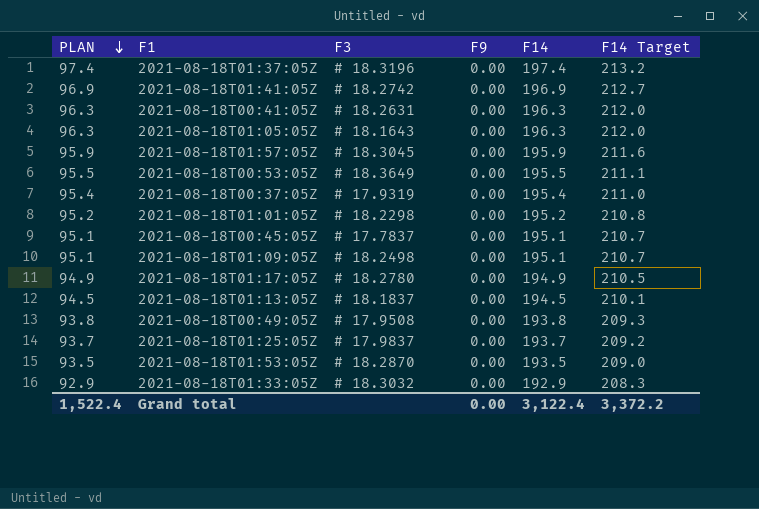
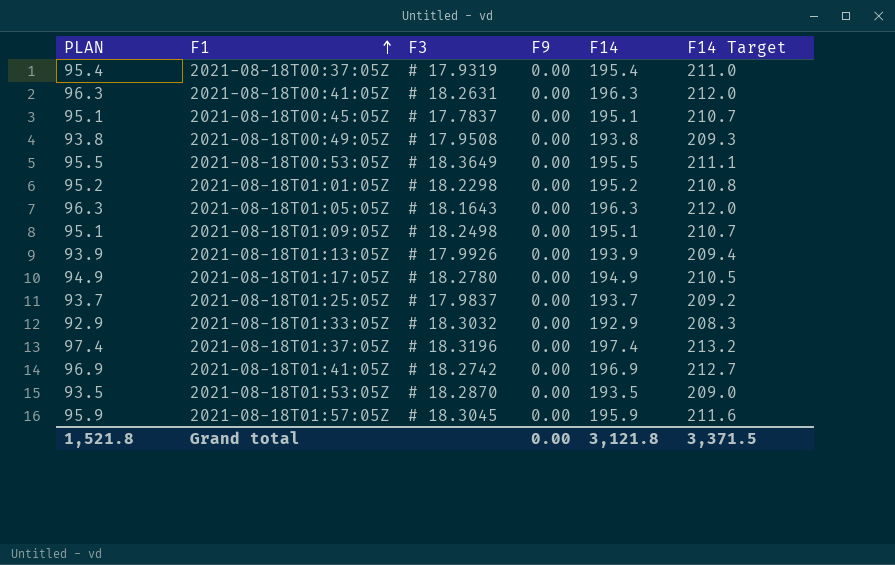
row order: PLAN descending -> F1 ascending
2021-08-18T01:13:05Z | PLAN: 94.5 -> 93.9
2021-08-18T01:13:05Z | F3: # 18.1837 -> # 17.9926
2021-08-18T01:13:05Z | F14: 194.5 -> 193.9
2021-08-18T01:13:05Z | F14 Target: 210.1 -> 209.4
Grand total | PLAN: 1,522.4 -> 1,521.8
Grand total | F14: 3,122.4 -> 3,121.8
Grand total | F14 Target: 3,372.2 -> 3,371.5

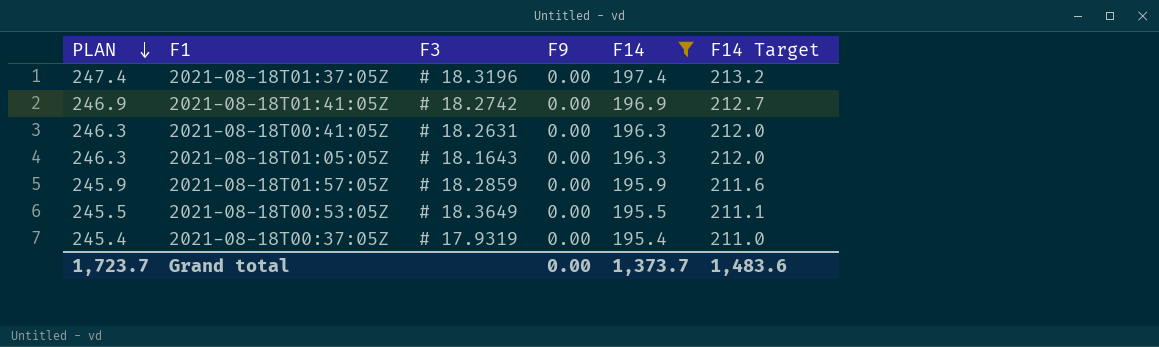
filter: none -> F14 >= 195.4
row order: F1 ascending -> PLAN descending
column PLAN | formula: [F14] - 100 -> [F14] + 50
2021-08-18T01:57:05Z | F3: # 18.3045 -> # 18.2859
Grand total | PLAN: 1,521.8 -> 1,723.7
Grand total | F14: 3,121.8 -> 1,373.7
Grand total | F14 Target: 3,371.5 -> 1,483.6

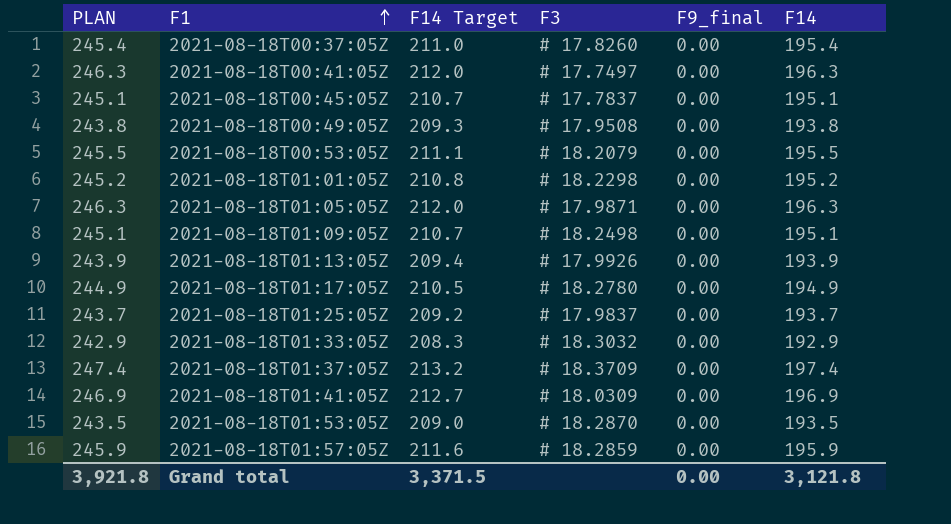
filter: F14 >= 195.4 -> none
row order: PLAN descending -> F1 ascending
column F14 Target | position: 6 -> 3
column name: F9 -> F9_final
2021-08-18T00:37:05Z | F3: # 17.9319 -> # 17.8260
2021-08-18T00:41:05Z | F3: # 18.2631 -> # 17.7497
2021-08-18T00:53:05Z | F3: # 18.3649 -> # 18.2079
2021-08-18T01:05:05Z | F3: # 18.1643 -> # 17.9871
2021-08-18T01:37:05Z | F3: # 18.3196 -> # 18.3709
2021-08-18T01:41:05Z | F3: # 18.2742 -> # 18.0309
Grand total | PLAN: 1,723.7 -> 3,921.8
Grand total | F14 Target: 1,483.6 -> 3,371.5
Grand total | F14: 1,373.7 -> 3,121.8

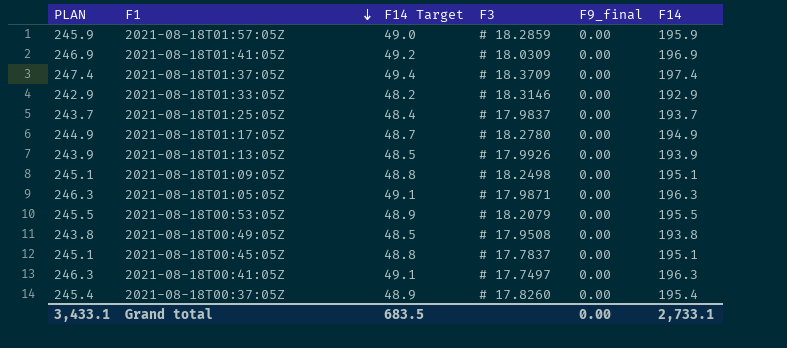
row order: F1 ascending -> F1 descending
column F14 Target | formula: [F14] * 1.08 -> [F14] * 0.25
row 2021-08-18T01:01:05Z: 245.2 | 210.8 | # 18.2298 | 0.00 | 195.2 -> none
row 2021-08-18T01:53:05Z: 243.5 | 209.0 | # 18.2870 | 0.00 | 193.5 -> none
2021-08-18T01:33:05Z | F3: # 18.3032 -> # 18.3146
Grand total | PLAN: 3,921.8 -> 3,433.1
Grand total | F14 Target: 3,371.5 -> 683.5
Grand total | F14: 3,121.8 -> 2,733.1

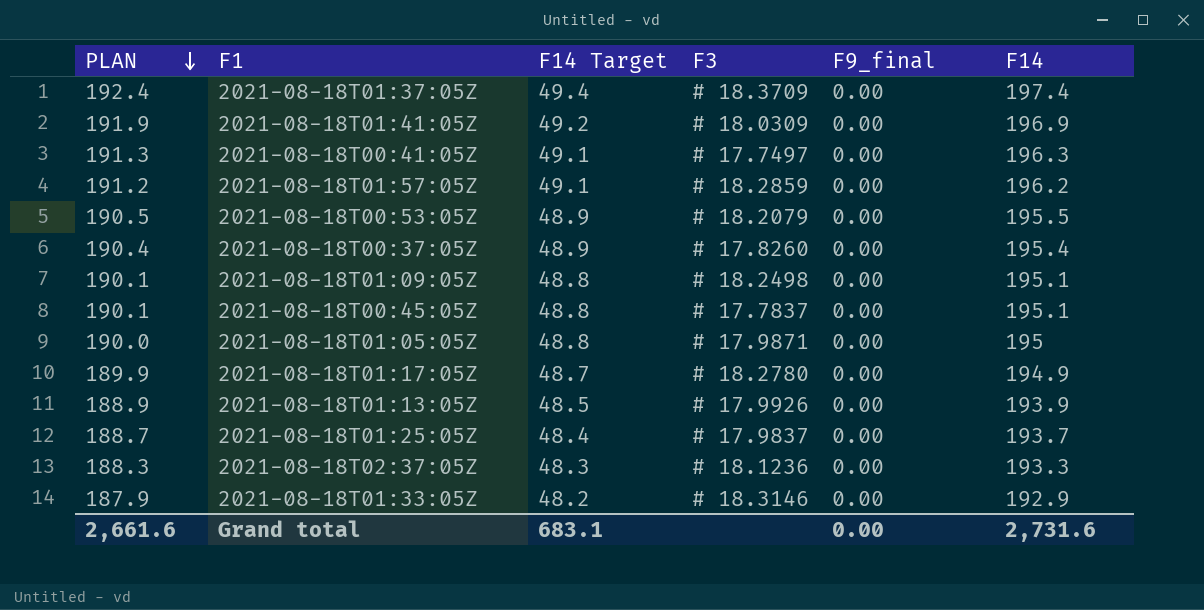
row order: F1 descending -> PLAN descending
column PLAN | formula: [F14] + 50 -> [F14] - 5
row 2021-08-18T00:49:05Z: 243.8 | 48.5 | # 17.9508 | 0.00 | 193.8 -> none
2021-08-18T01:57:05Z | F14 Target: 49.0 -> 49.1
2021-08-18T01:57:05Z | F14: 195.9 -> 196.2
2021-08-18T01:05:05Z | F14 Target: 49.1 -> 48.8
2021-08-18T01:05:05Z | F14: 196.3 -> 195
row 2021-08-18T02:37:05Z: none -> 188.3 | 48.3 | # 18.1236 | 0.00 | 193.3
Grand total | PLAN: 3,433.1 -> 2,661.6
Grand total | F14 Target: 683.5 -> 683.1
Grand total | F14: 2,733.1 -> 2,731.6

